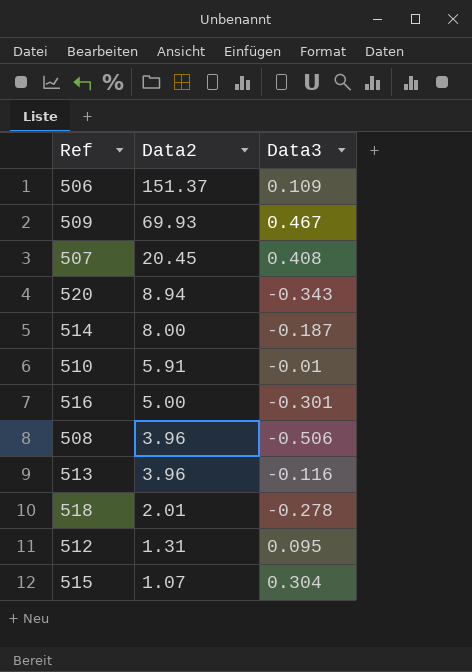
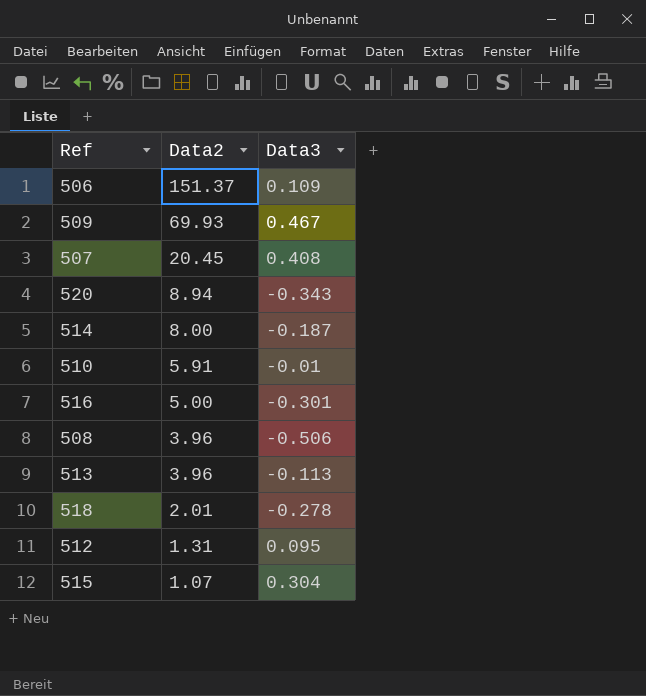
513 | Data3: -0.116 -> -0.113

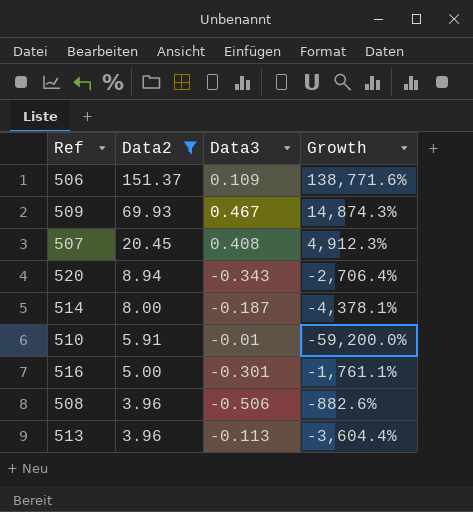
filter: none -> Data2 >= 3.96
column Growth | formula: none -> ([Data2] - [Data3]) / [Data3]

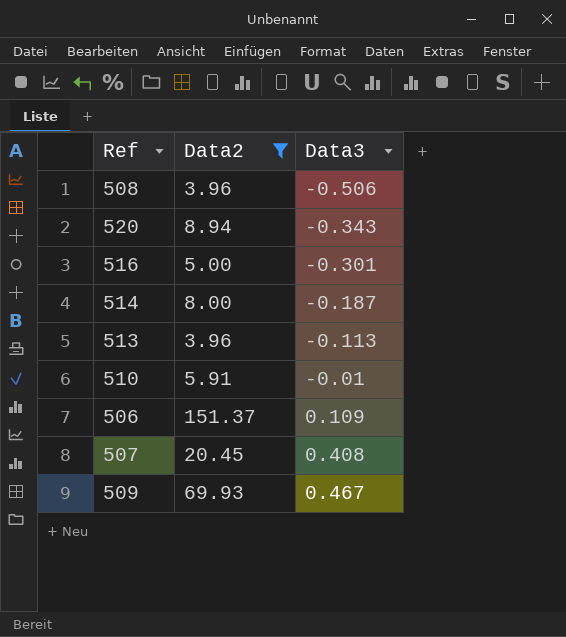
row order: Data2 descending -> Data3 ascending
column Growth | formula: ([Data2] - [Data3]) / [Data3] -> none

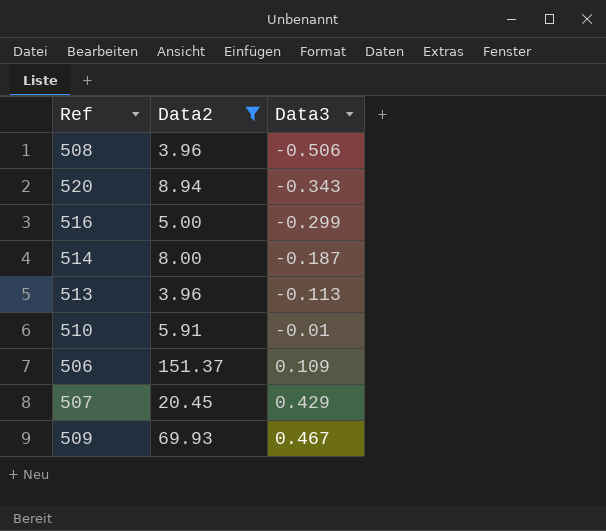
516 | Data3: -0.301 -> -0.299
507 | Data3: 0.408 -> 0.429

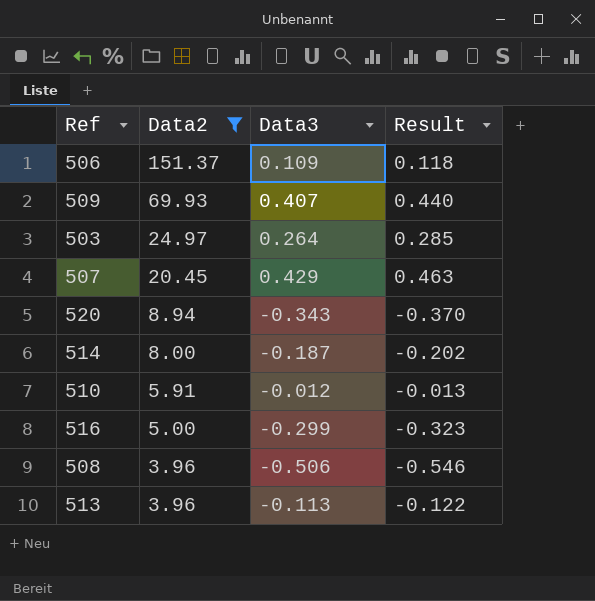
row order: Data3 ascending -> Data2 descending
column Result | formula: none -> [Data3] * 1.08
509 | Data3: 0.467 -> 0.407
row 503: none -> 24.97 | 0.264 | 0.285
510 | Data3: -0.01 -> -0.012

